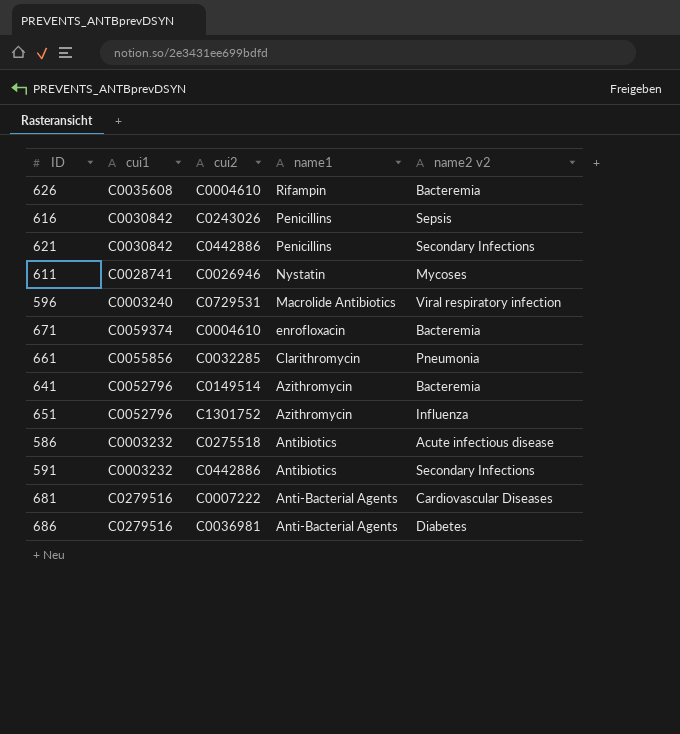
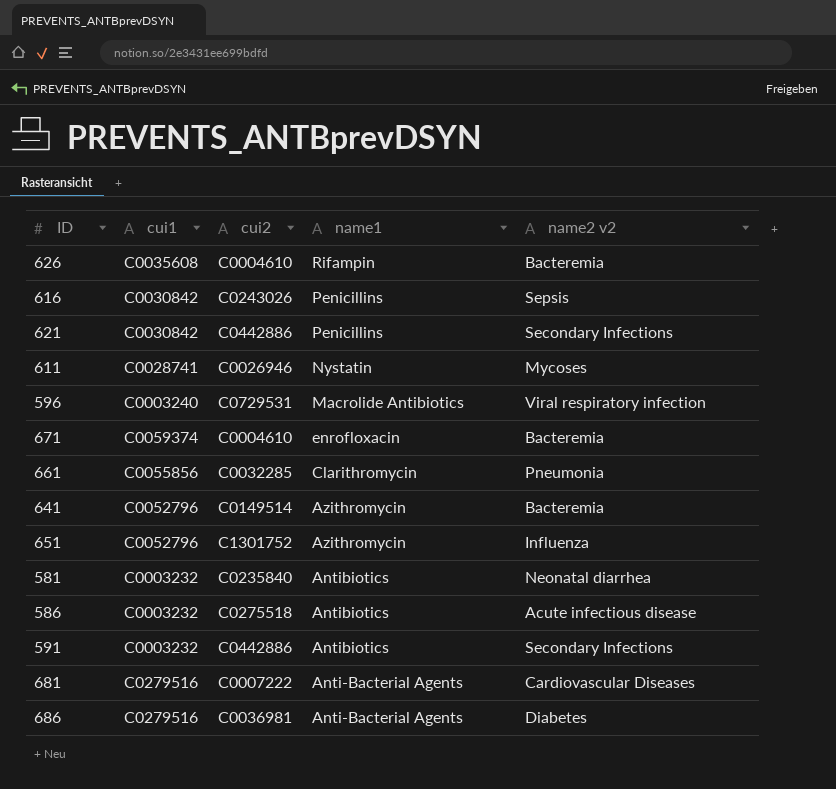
row 581: none -> C0003232 | C0235840 | Antibiotics | Neonatal diarrhea

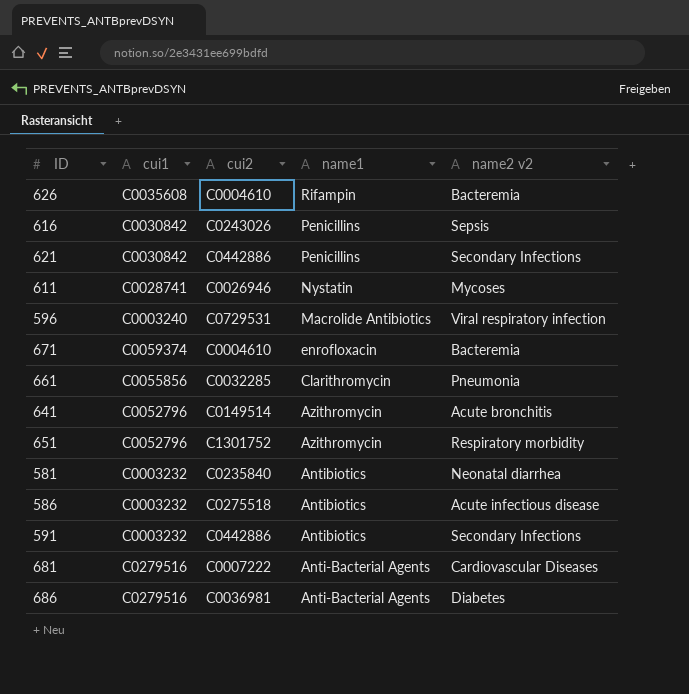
641 | name2 v2: Bacteremia -> Acute bronchitis
651 | name2 v2: Influenza -> Respiratory morbidity

